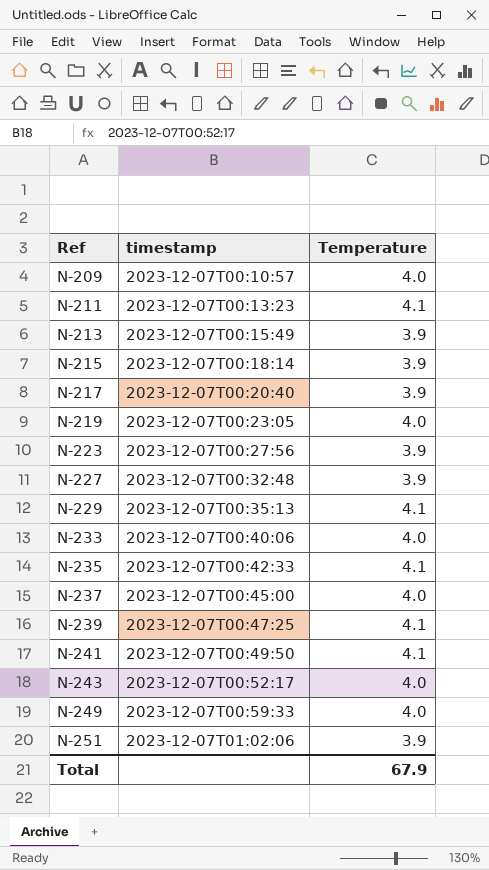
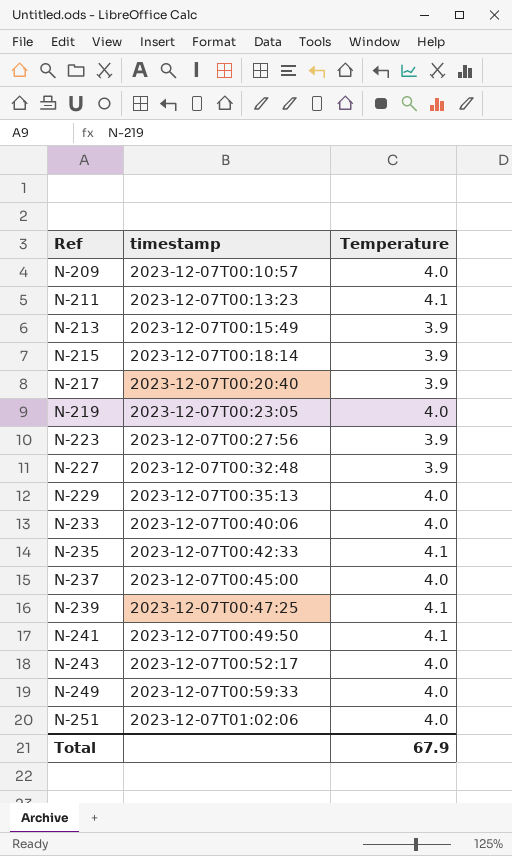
N-229 | Temperature: 4.1 -> 4.0
N-251 | Temperature: 3.9 -> 4.0

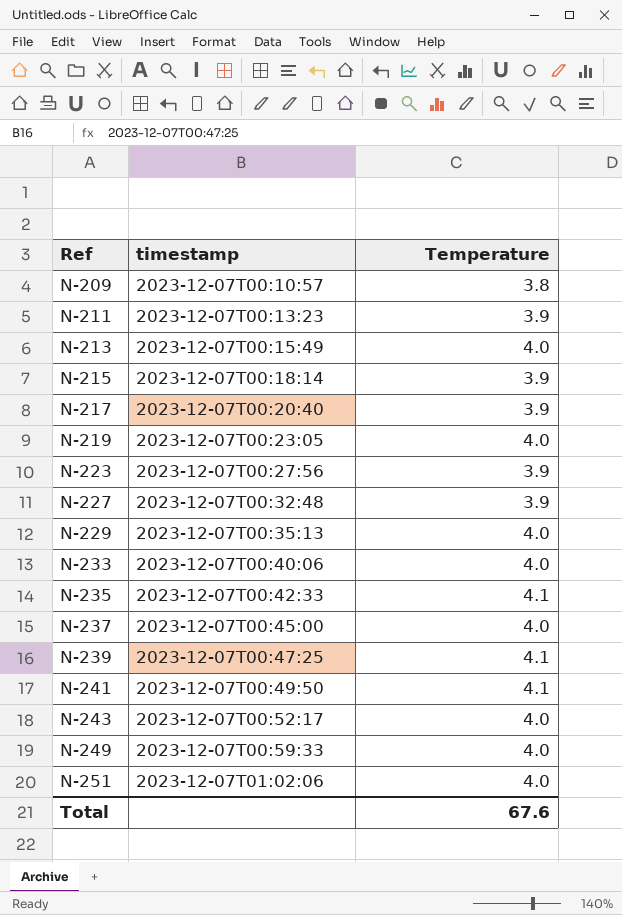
N-209 | Temperature: 4.0 -> 3.8
N-211 | Temperature: 4.1 -> 3.9
N-213 | Temperature: 3.9 -> 4.0
Total | Temperature: 67.9 -> 67.6

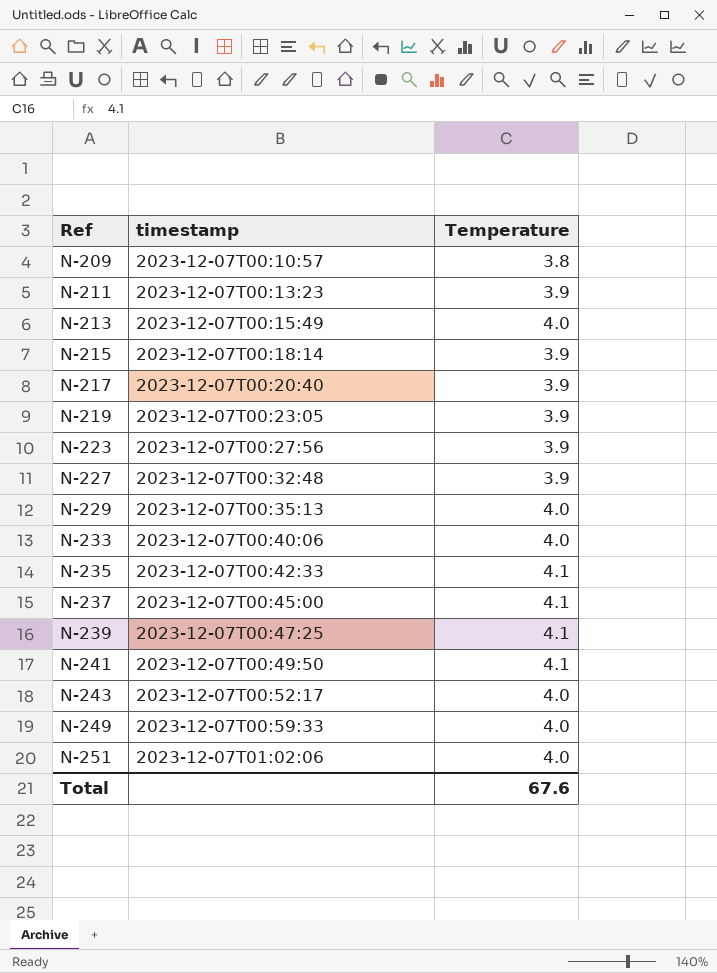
N-219 | Temperature: 4.0 -> 3.9
N-237 | Temperature: 4.0 -> 4.1

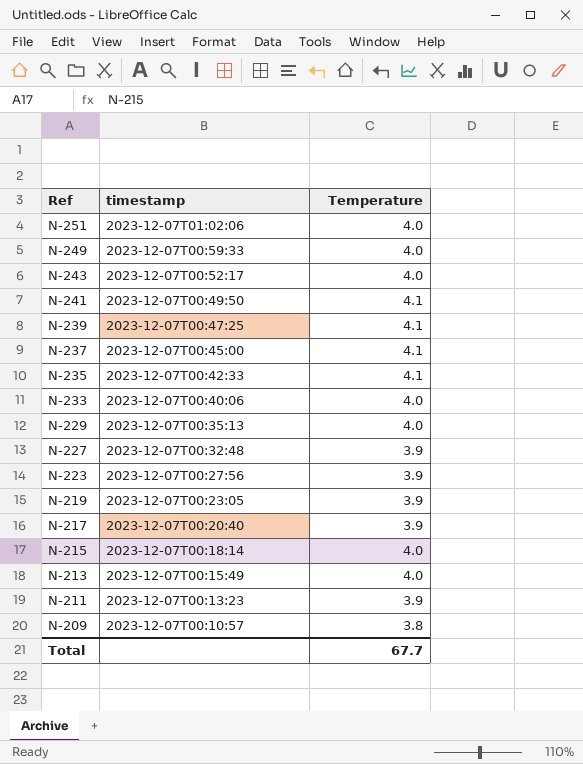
row order: Ref ascending -> Ref descending
N-215 | Temperature: 3.9 -> 4.0
Total | Temperature: 67.6 -> 67.7

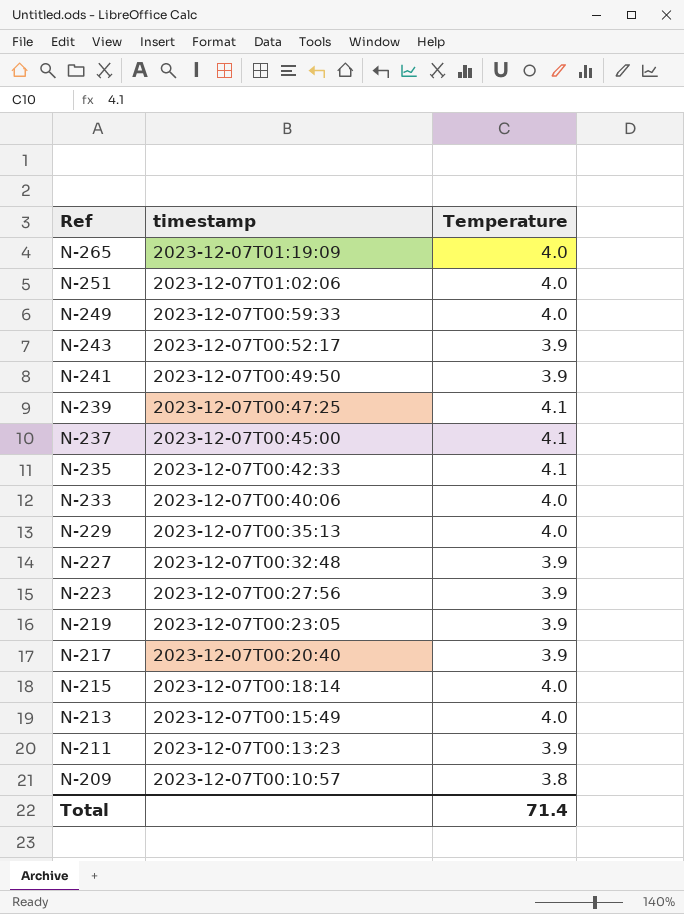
row N-265: none -> 2023-12-07T01:19:09 | 4.0
N-243 | Temperature: 4.0 -> 3.9
N-241 | Temperature: 4.1 -> 3.9
Total | Temperature: 67.7 -> 71.4

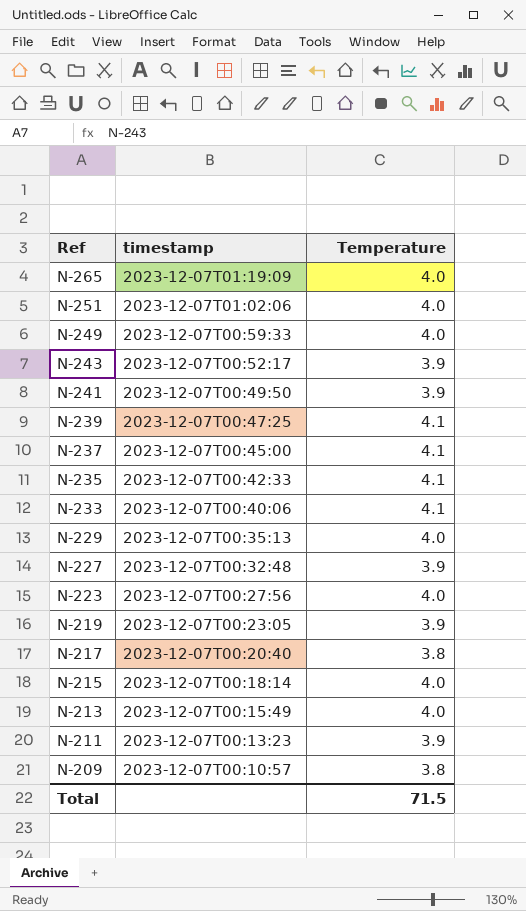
N-233 | Temperature: 4.0 -> 4.1
N-223 | Temperature: 3.9 -> 4.0
N-217 | Temperature: 3.9 -> 3.8
Total | Temperature: 71.4 -> 71.5

